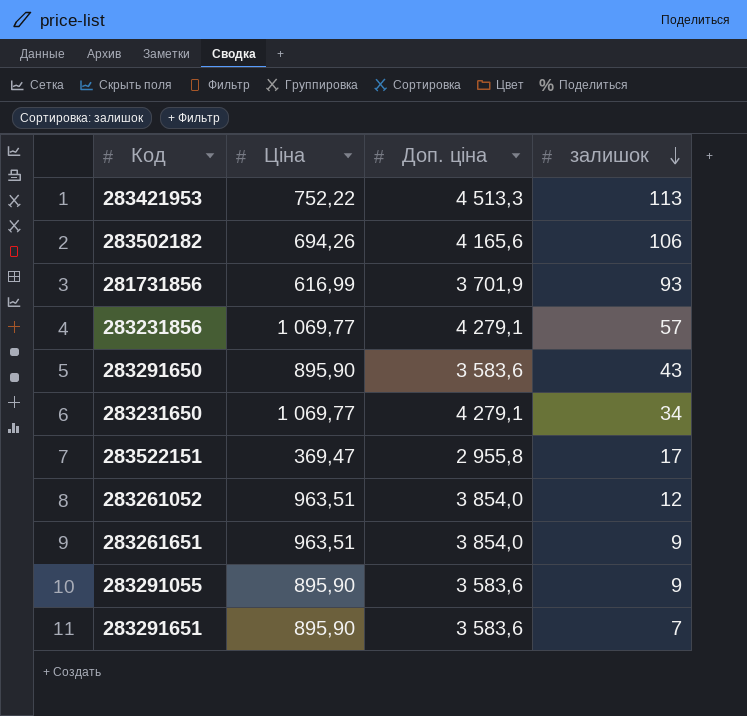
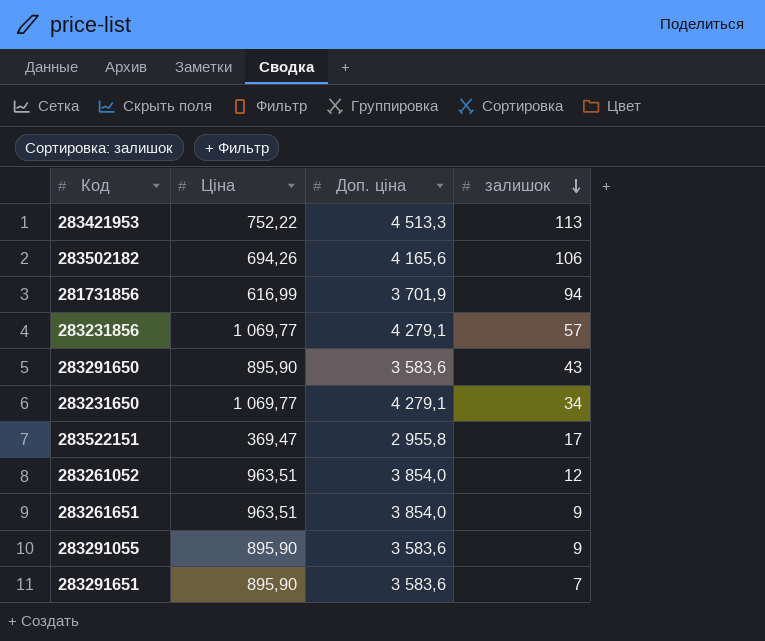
281731856 | залишок: 93 -> 94

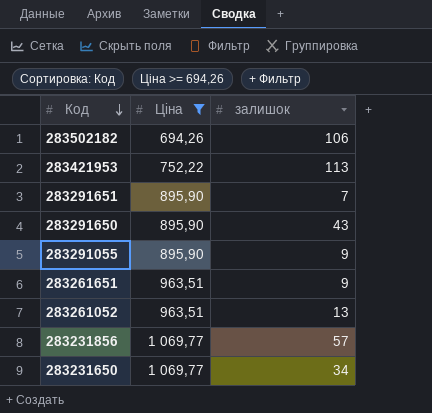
filter: none -> Ціна >= 694,26
row order: залишок descending -> Код descending
column Доп. ціна | position: 3 -> none
283261052 | залишок: 12 -> 13

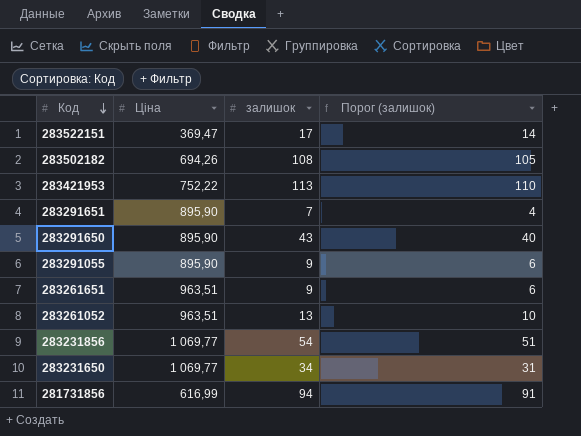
filter: Ціна >= 694,26 -> none
column Порог (залишок) | formula: none -> [залишок] - 3
283502182 | залишок: 106 -> 108
283231856 | залишок: 57 -> 54

